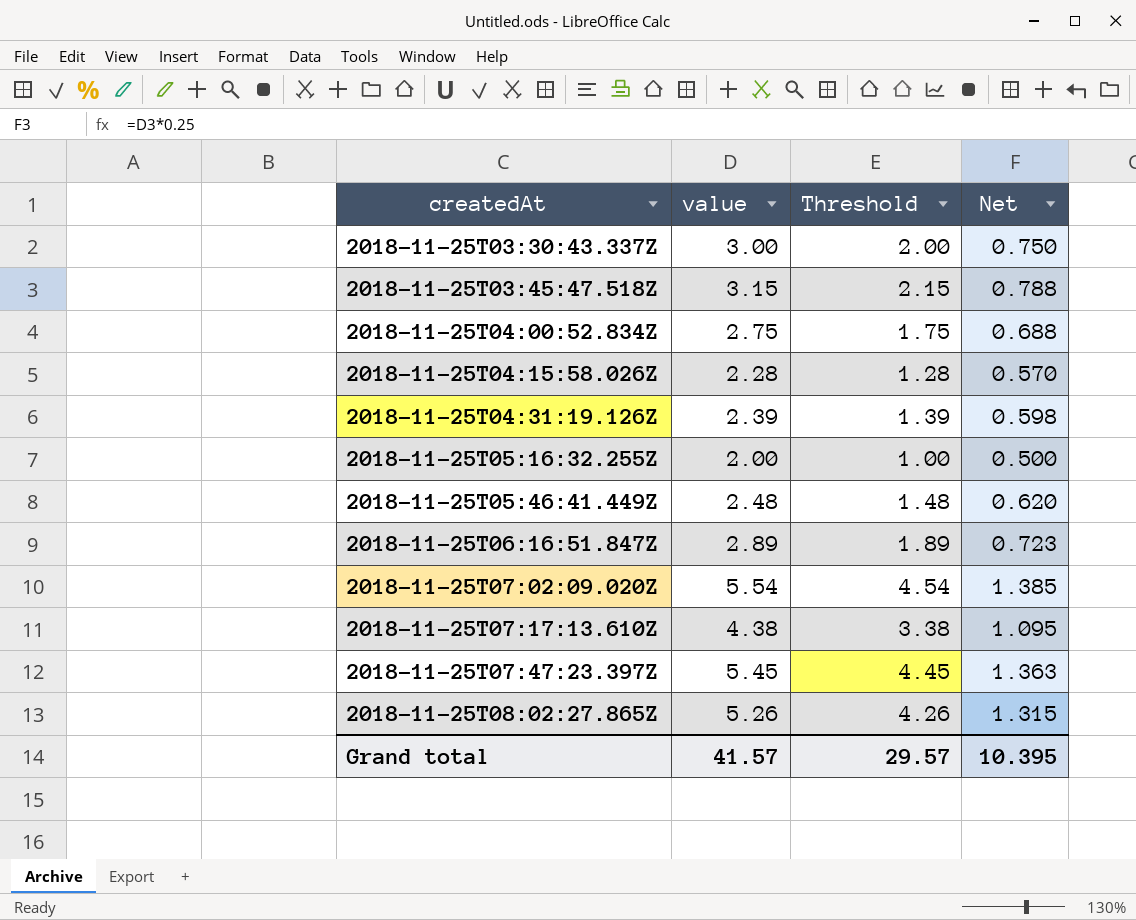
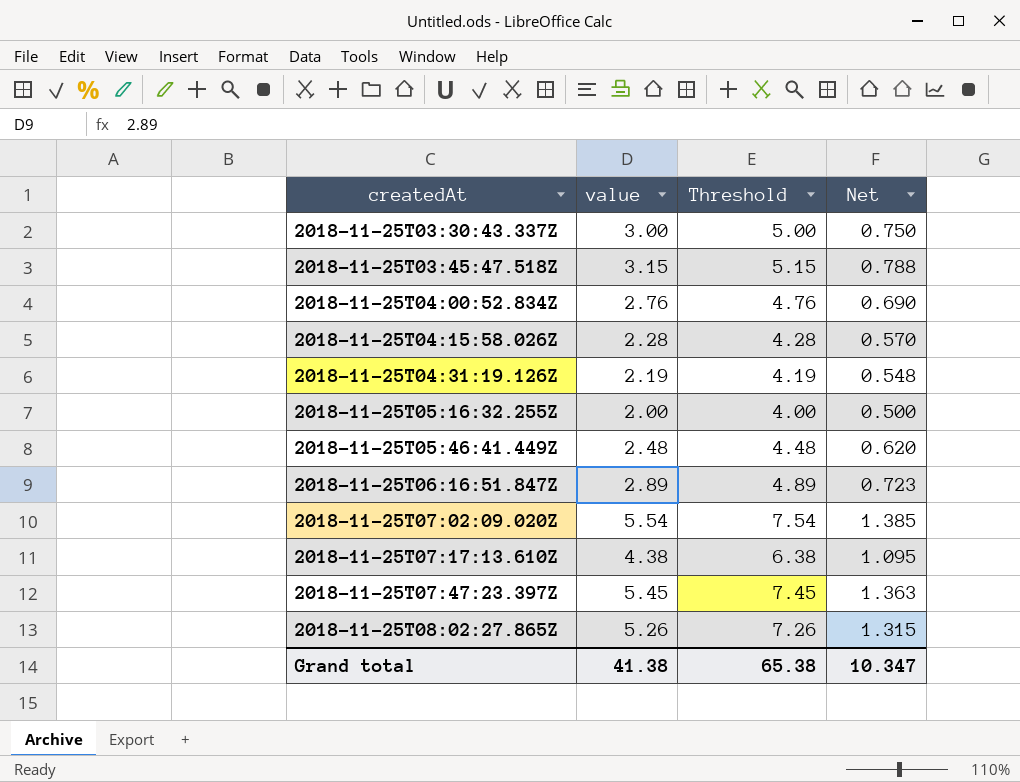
column Threshold | formula: [value] - 1 -> [value] + 2
2018-11-25T04:00:52.834Z | value: 2.75 -> 2.76
2018-11-25T04:00:52.834Z | Net: 0.688 -> 0.690
2018-11-25T04:31:19.126Z | value: 2.39 -> 2.19
2018-11-25T04:31:19.126Z | Net: 0.598 -> 0.548
Grand total | value: 41.57 -> 41.38
Grand total | Threshold: 29.57 -> 65.38
Grand total | Net: 10.395 -> 10.347

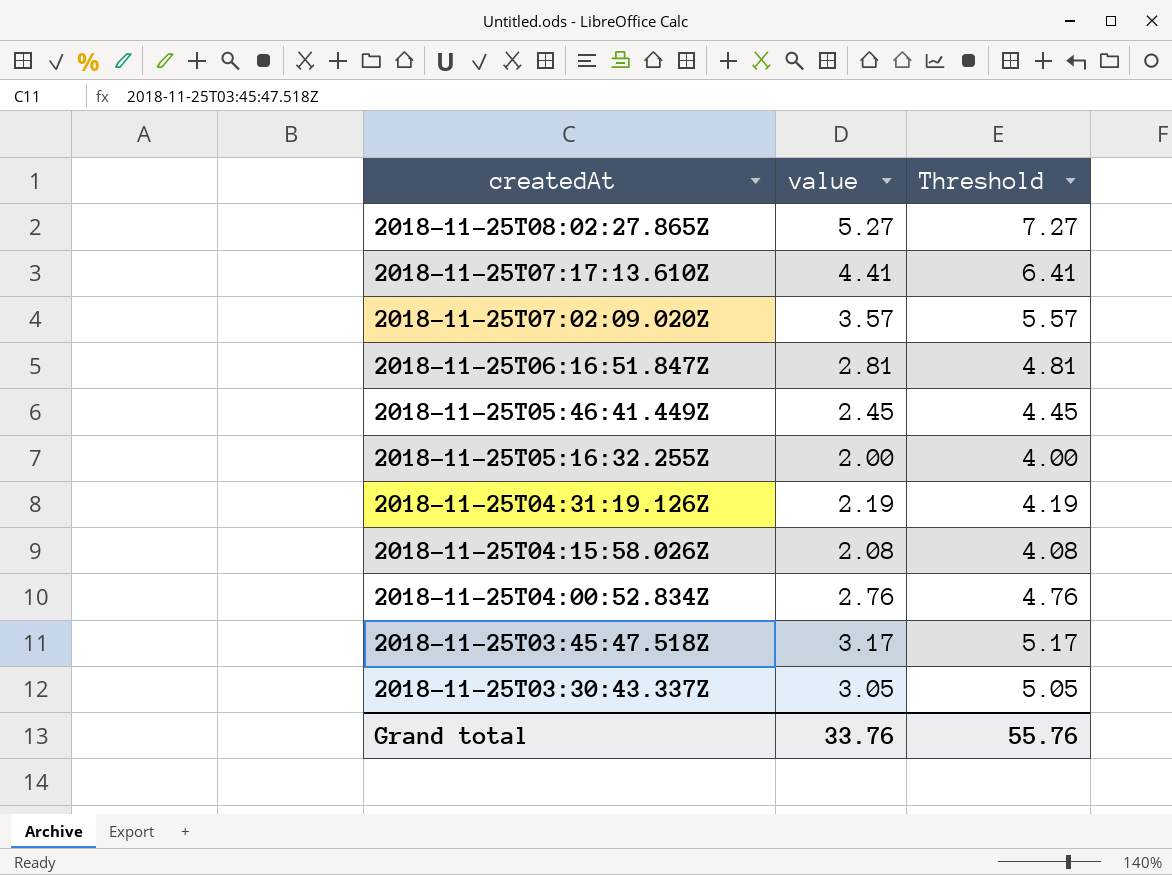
row order: createdAt ascending -> createdAt descending
column Net | formula: [value] * 0.25 -> none
row 2018-11-25T07:47:23.397Z: 5.45 | 7.45 | 1.363 -> none
2018-11-25T08:02:27.865Z | value: 5.26 -> 5.27
2018-11-25T08:02:27.865Z | Threshold: 7.26 -> 7.27
2018-11-25T07:17:13.610Z | value: 4.38 -> 4.41
2018-11-25T07:17:13.610Z | Threshold: 6.38 -> 6.41
2018-11-25T07:02:09.020Z | value: 5.54 -> 3.57
2018-11-25T07:02:09.020Z | Threshold: 7.54 -> 5.57
2018-11-25T06:16:51.847Z | value: 2.89 -> 2.81
2018-11-25T06:16:51.847Z | Threshold: 4.89 -> 4.81
2018-11-25T05:46:41.449Z | value: 2.48 -> 2.45
2018-11-25T05:46:41.449Z | Threshold: 4.48 -> 4.45
2018-11-25T04:15:58.026Z | value: 2.28 -> 2.08
2018-11-25T04:15:58.026Z | Threshold: 4.28 -> 4.08
2018-11-25T03:45:47.518Z | value: 3.15 -> 3.17
2018-11-25T03:45:47.518Z | Threshold: 5.15 -> 5.17
2018-11-25T03:30:43.337Z | value: 3.00 -> 3.05
2018-11-25T03:30:43.337Z | Threshold: 5.00 -> 5.05
Grand total | value: 41.38 -> 33.76
Grand total | Threshold: 65.38 -> 55.76

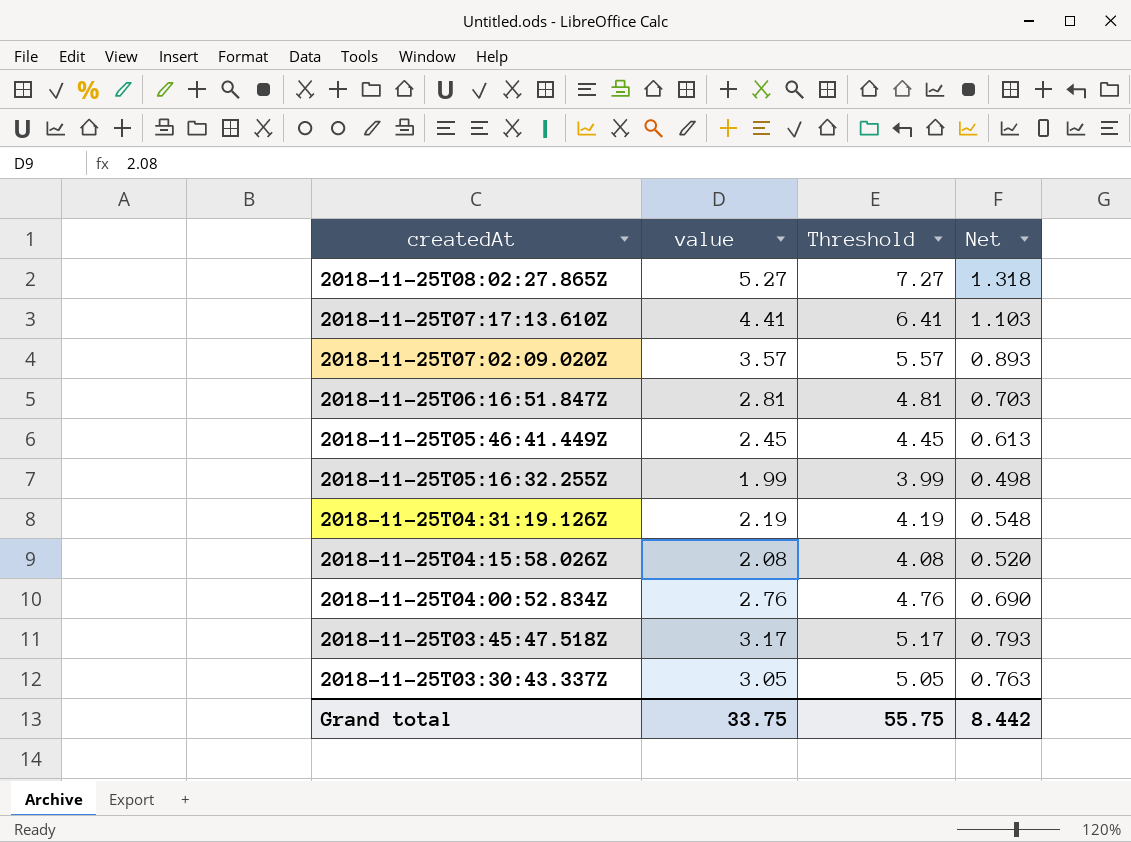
column Net | formula: none -> [value] * 0.25
2018-11-25T05:16:32.255Z | value: 2.00 -> 1.99
2018-11-25T05:16:32.255Z | Threshold: 4.00 -> 3.99
Grand total | value: 33.76 -> 33.75
Grand total | Threshold: 55.76 -> 55.75

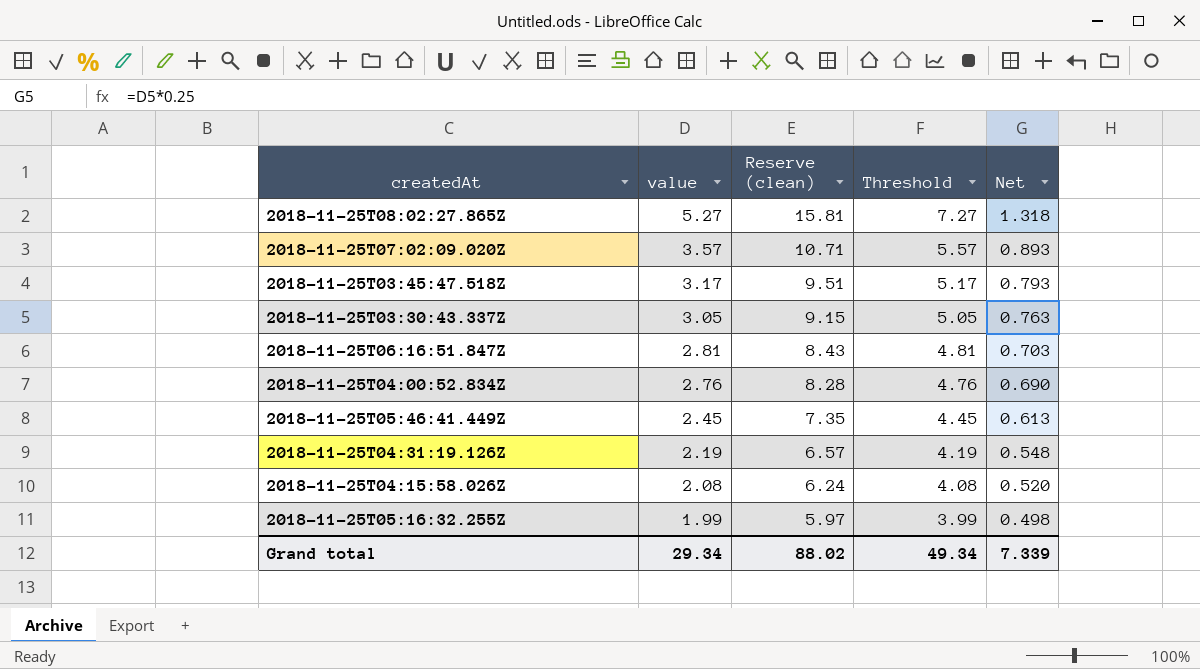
row order: createdAt descending -> value descending
column Reserve (clean) | formula: none -> [value] * 3
row 2018-11-25T07:17:13.610Z: 4.41 | 6.41 | 1.103 -> none
Grand total | value: 33.75 -> 29.34
Grand total | Threshold: 55.75 -> 49.34
Grand total | Net: 8.442 -> 7.339

